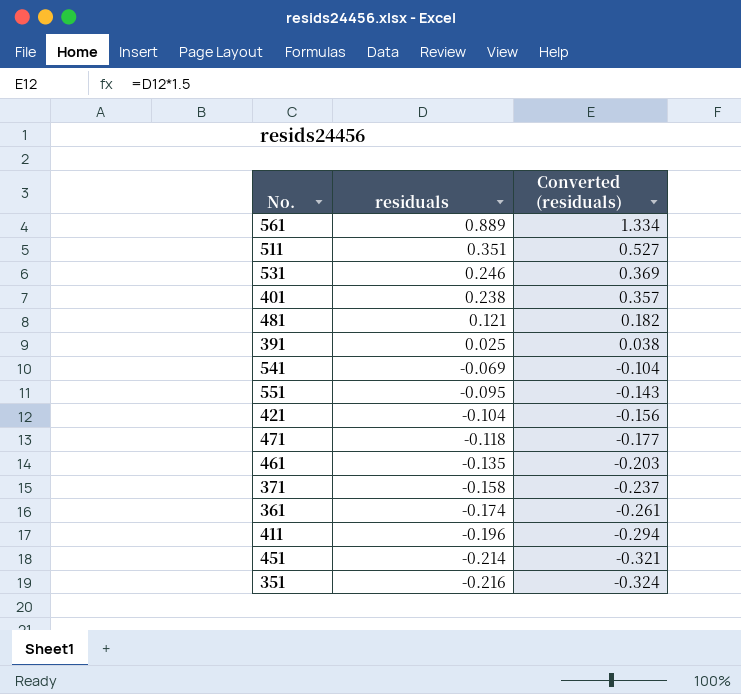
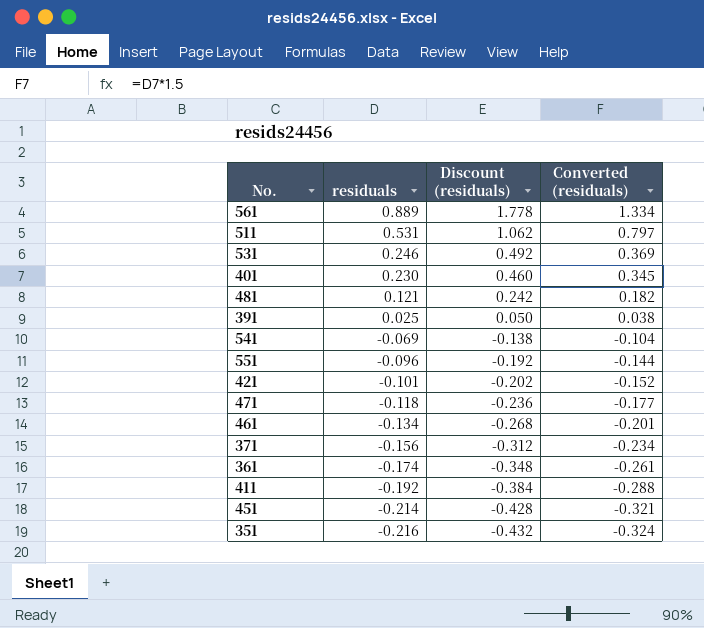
column Discount (residuals) | formula: none -> [residuals] * 2
511 | residuals: 0.351 -> 0.531
511 | Converted (residuals): 0.527 -> 0.797
401 | residuals: 0.238 -> 0.230
401 | Converted (residuals): 0.357 -> 0.345
551 | residuals: -0.095 -> -0.096
551 | Converted (residuals): -0.143 -> -0.144
421 | residuals: -0.104 -> -0.101
421 | Converted (residuals): -0.156 -> -0.152
461 | residuals: -0.135 -> -0.134
461 | Converted (residuals): -0.203 -> -0.201
371 | residuals: -0.158 -> -0.156
371 | Converted (residuals): -0.237 -> -0.234
411 | residuals: -0.196 -> -0.192
411 | Converted (residuals): -0.294 -> -0.288

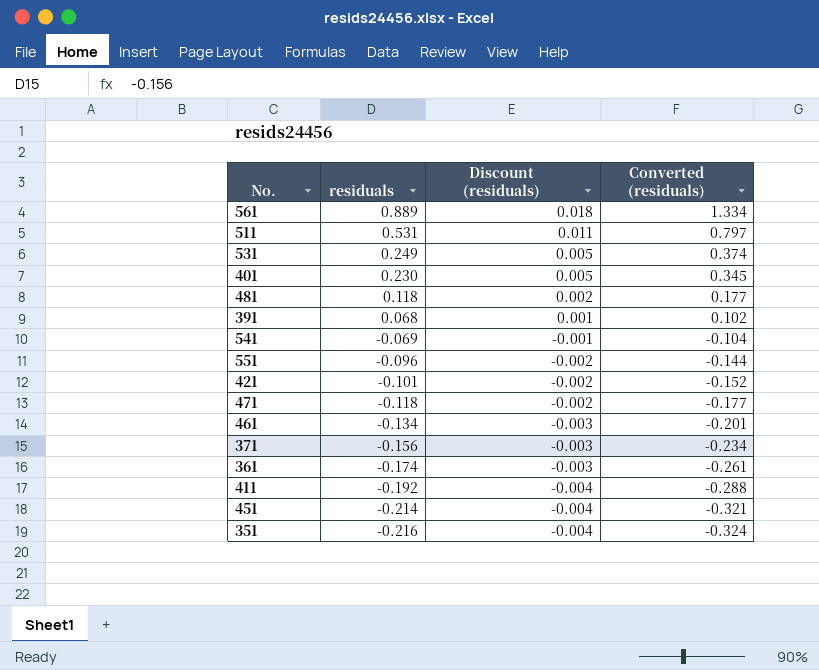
column Discount (residuals) | formula: [residuals] * 2 -> [residuals] * 0.02
531 | residuals: 0.246 -> 0.249
531 | Converted (residuals): 0.369 -> 0.374
481 | residuals: 0.121 -> 0.118
481 | Converted (residuals): 0.182 -> 0.177
391 | residuals: 0.025 -> 0.068
391 | Converted (residuals): 0.038 -> 0.102

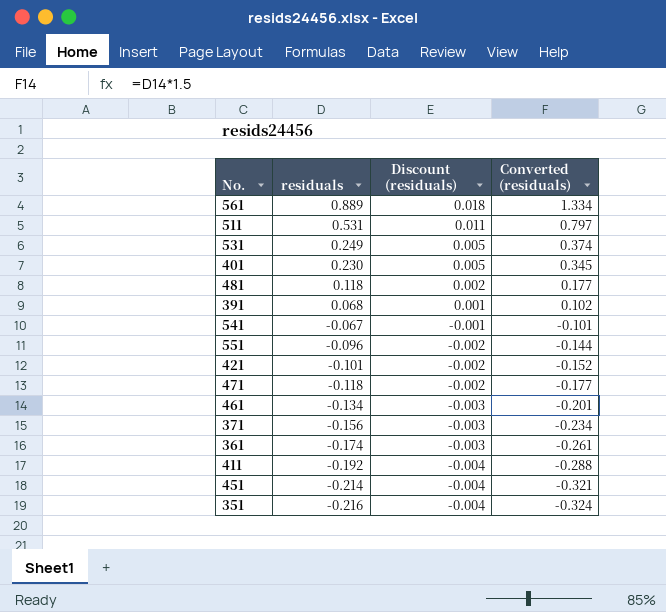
541 | residuals: -0.069 -> -0.067
541 | Converted (residuals): -0.104 -> -0.101

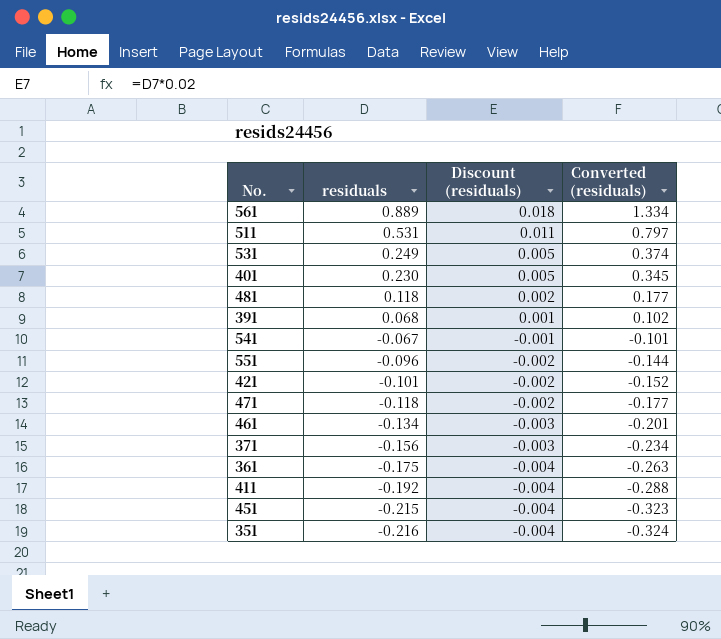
361 | residuals: -0.174 -> -0.175
361 | Discount (residuals): -0.003 -> -0.004
361 | Converted (residuals): -0.261 -> -0.263
451 | residuals: -0.214 -> -0.215
451 | Converted (residuals): -0.321 -> -0.323

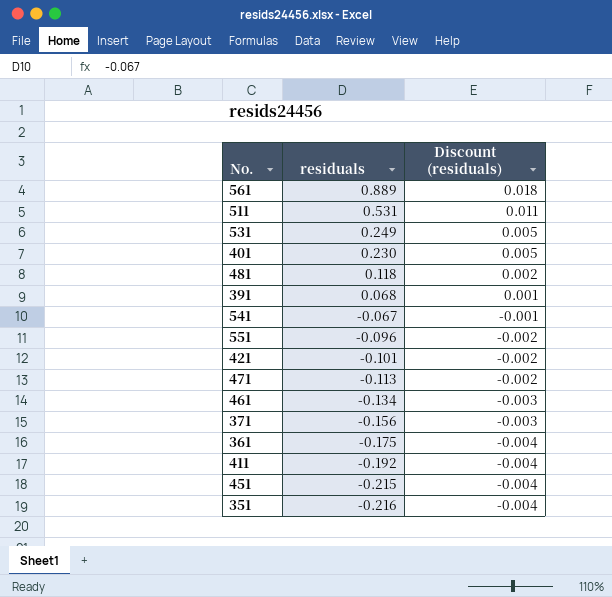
column Converted (residuals) | formula: [residuals] * 1.5 -> none
471 | residuals: -0.118 -> -0.113

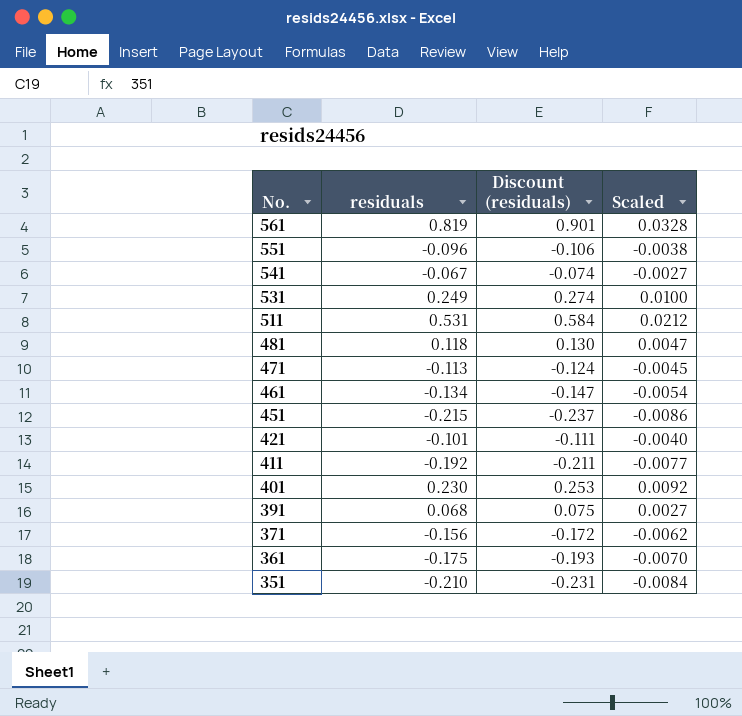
row order: residuals descending -> No. descending
column Discount (residuals) | formula: [residuals] * 0.02 -> [residuals] * 1.1
column Scaled | formula: none -> [residuals] * 0.04
561 | residuals: 0.889 -> 0.819
351 | residuals: -0.216 -> -0.210

